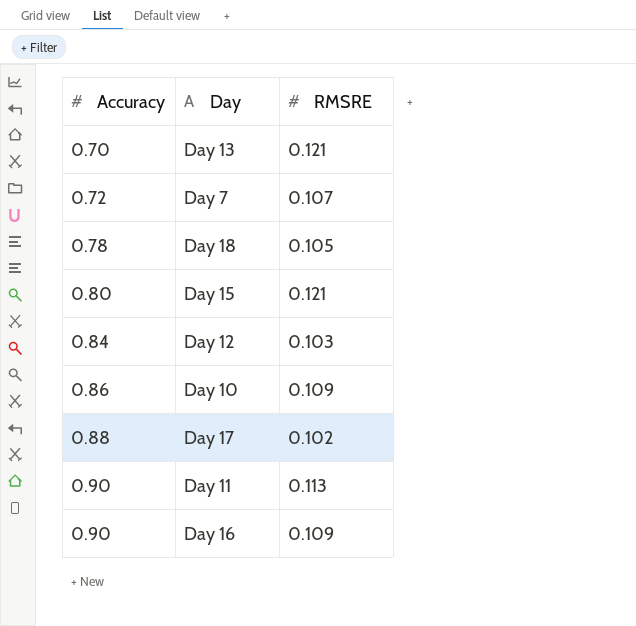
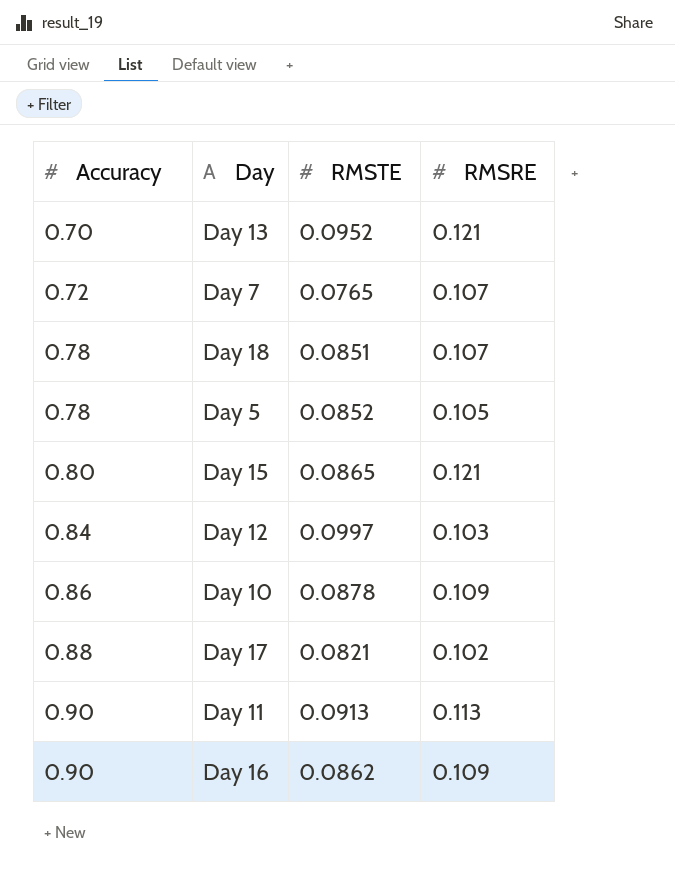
column RMSTE | position: none -> 3
Day 18 | RMSRE: 0.105 -> 0.107
row Day 5: none -> 0.78 | 0.0852 | 0.105

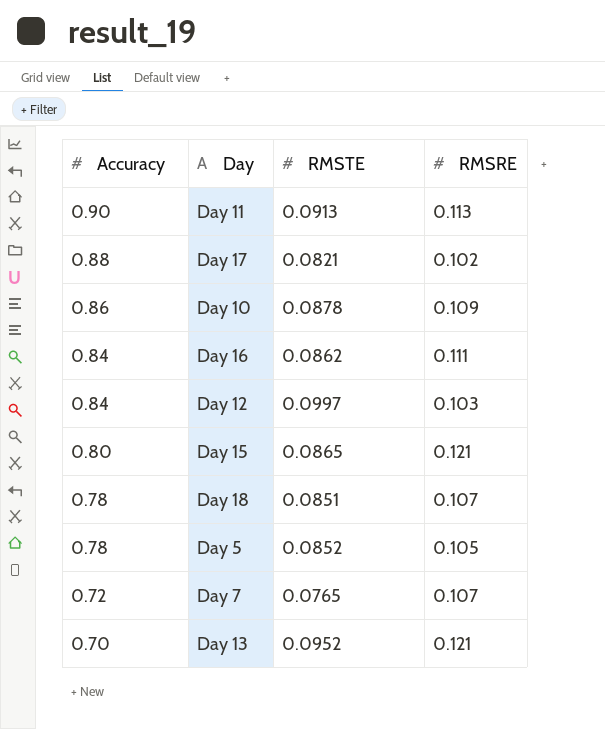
row order: Accuracy ascending -> Accuracy descending
Day 16 | Accuracy: 0.90 -> 0.84
Day 16 | RMSRE: 0.109 -> 0.111

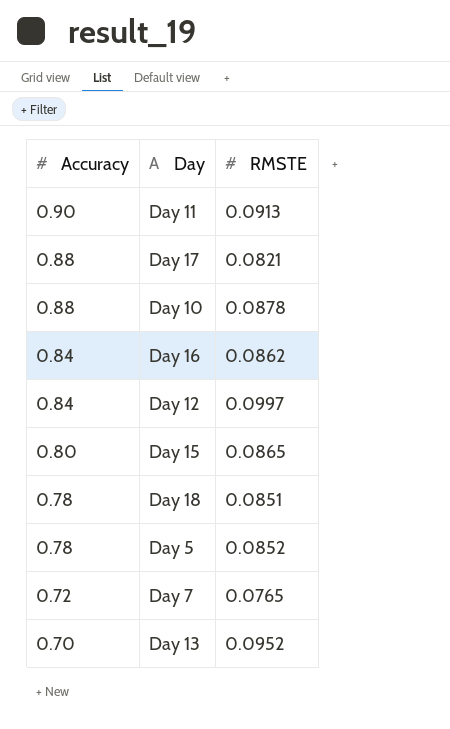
column RMSRE | position: 4 -> none
Day 10 | Accuracy: 0.86 -> 0.88

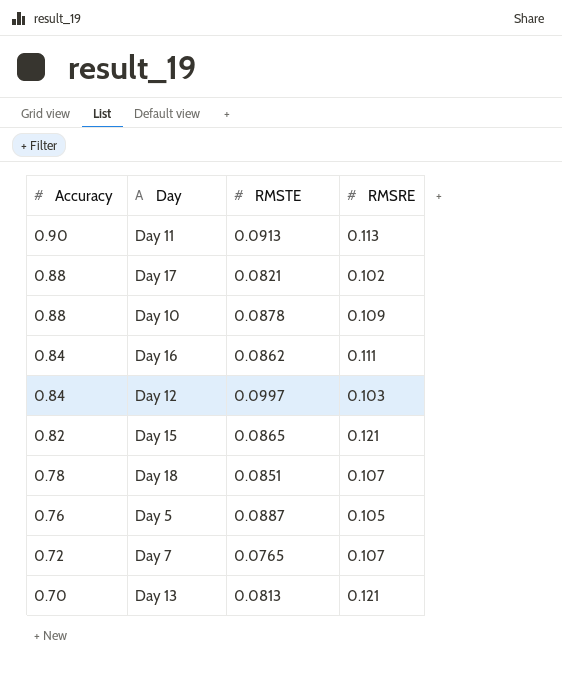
column RMSRE | position: none -> 4
Day 15 | Accuracy: 0.80 -> 0.82
Day 5 | Accuracy: 0.78 -> 0.76
Day 5 | RMSTE: 0.0852 -> 0.0887
Day 13 | RMSTE: 0.0952 -> 0.0813

